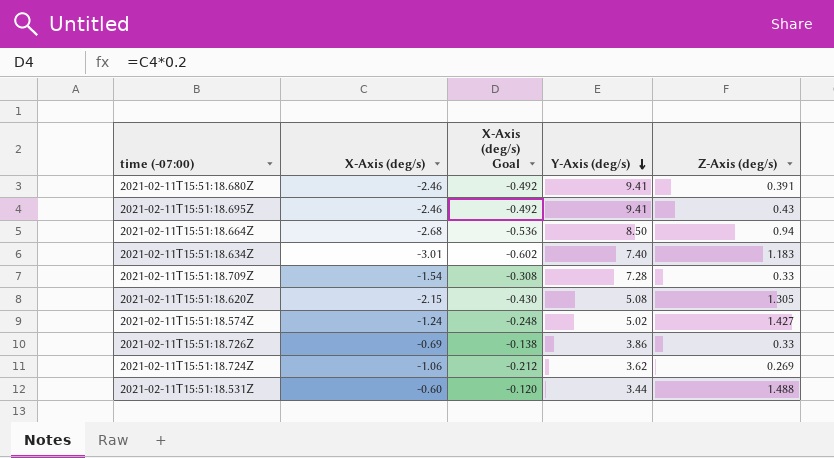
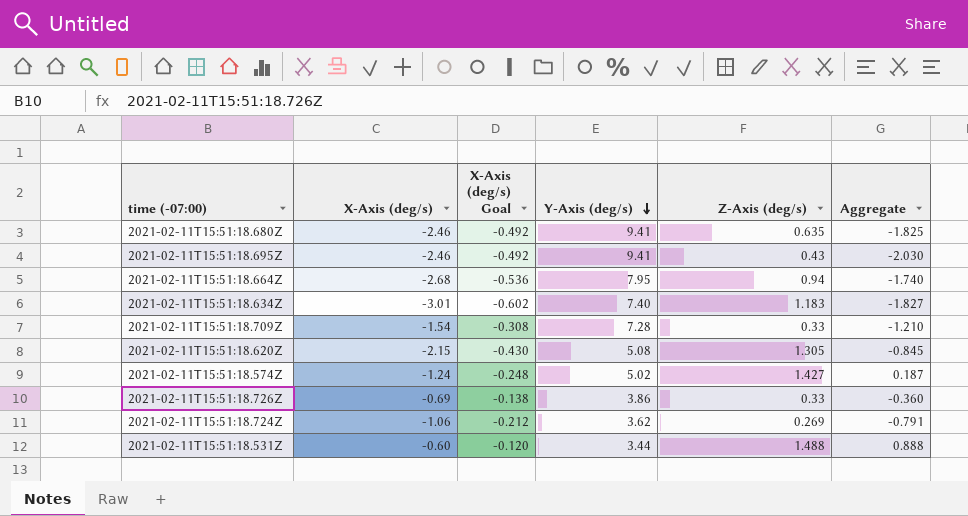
column Aggregate | formula: none -> [X-Axis (deg/s)] + [Z-Axis (deg/s)]
2021-02-11T15:51:18.680Z | Z-Axis (deg/s): 0.391 -> 0.635
2021-02-11T15:51:18.664Z | Y-Axis (deg/s): 8.50 -> 7.95

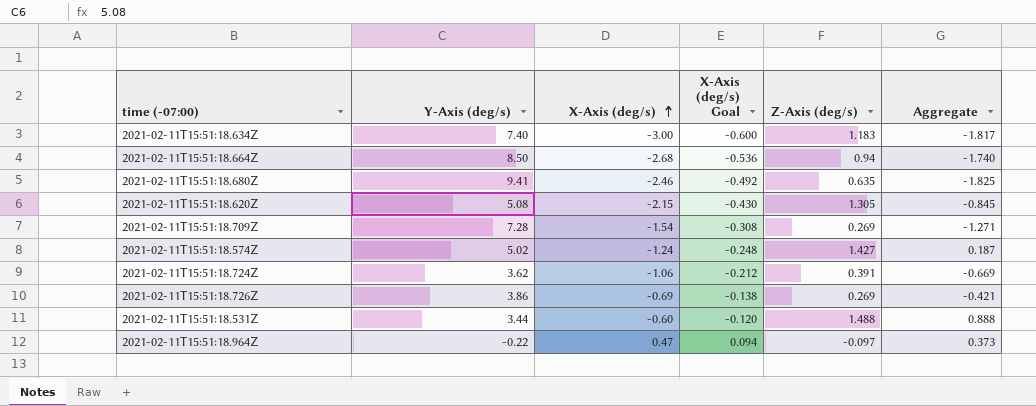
row order: Y-Axis (deg/s) descending -> X-Axis (deg/s) ascending
column Y-Axis (deg/s) | position: 4 -> 2
row 2021-02-11T15:51:18.695Z: -2.46 | -0.492 | 9.41 | 0.43 | -2.030 -> none
2021-02-11T15:51:18.634Z | X-Axis (deg/s): -3.01 -> -3.00
2021-02-11T15:51:18.634Z | X-Axis (deg/s) Goal: -0.602 -> -0.600
2021-02-11T15:51:18.634Z | Aggregate: -1.827 -> -1.817
2021-02-11T15:51:18.664Z | Y-Axis (deg/s): 7.95 -> 8.50
2021-02-11T15:51:18.709Z | Z-Axis (deg/s): 0.33 -> 0.269
2021-02-11T15:51:18.709Z | Aggregate: -1.210 -> -1.271
2021-02-11T15:51:18.724Z | Z-Axis (deg/s): 0.269 -> 0.391
2021-02-11T15:51:18.724Z | Aggregate: -0.791 -> -0.669
2021-02-11T15:51:18.726Z | Z-Axis (deg/s): 0.33 -> 0.269
2021-02-11T15:51:18.726Z | Aggregate: -0.360 -> -0.421
row 2021-02-11T15:51:18.964Z: none -> -0.22 | 0.47 | 0.094 | -0.097 | 0.373

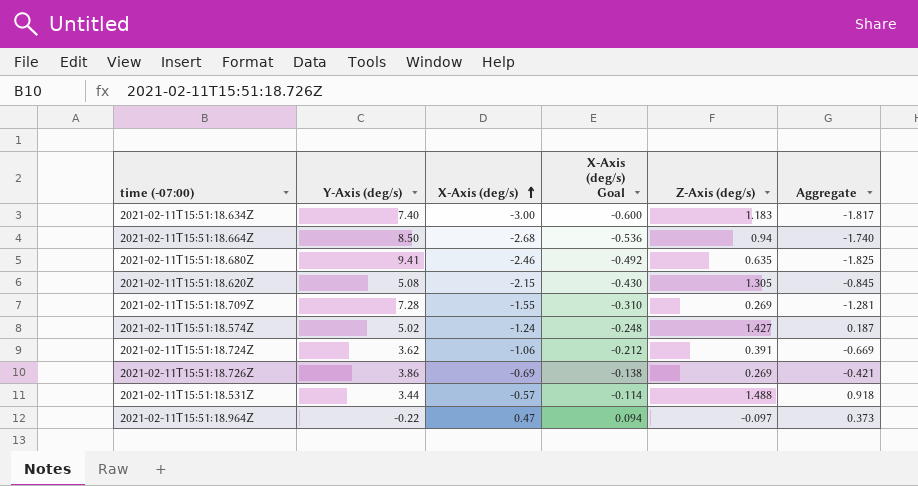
2021-02-11T15:51:18.709Z | X-Axis (deg/s): -1.54 -> -1.55
2021-02-11T15:51:18.709Z | X-Axis (deg/s) Goal: -0.308 -> -0.310
2021-02-11T15:51:18.709Z | Aggregate: -1.271 -> -1.281
2021-02-11T15:51:18.531Z | X-Axis (deg/s): -0.60 -> -0.57
2021-02-11T15:51:18.531Z | X-Axis (deg/s) Goal: -0.120 -> -0.114
2021-02-11T15:51:18.531Z | Aggregate: 0.888 -> 0.918

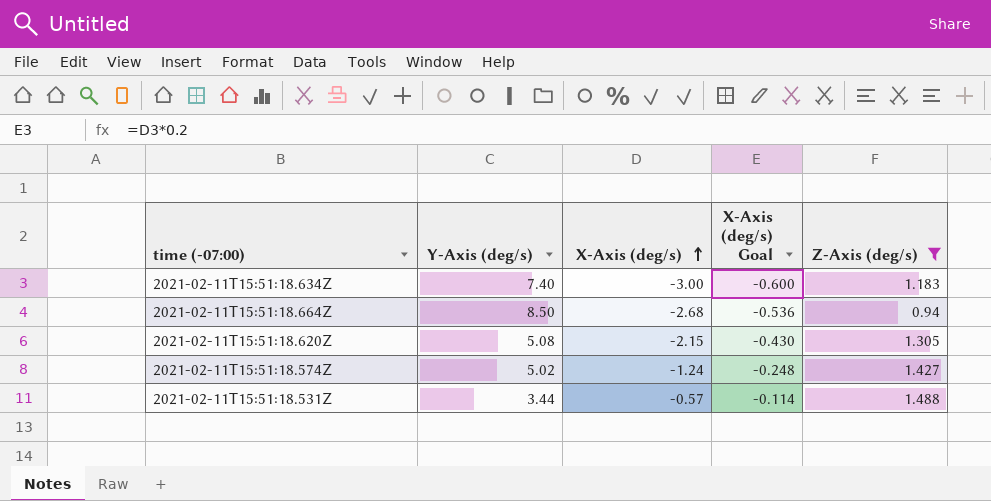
filter: none -> Z-Axis (deg/s) >= 0.94
column Aggregate | formula: [X-Axis (deg/s)] + [Z-Axis (deg/s)] -> none

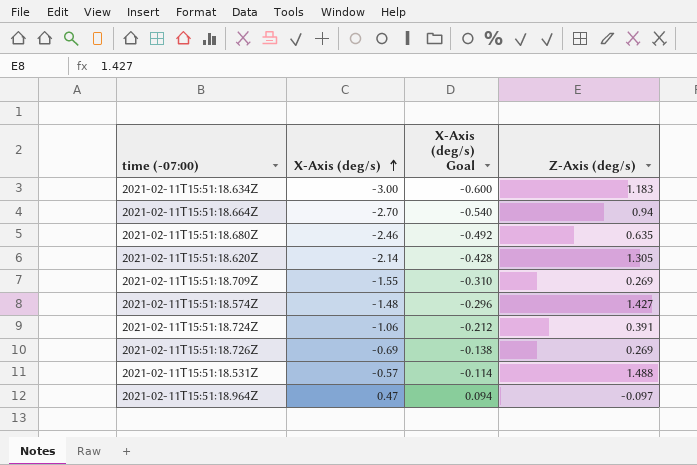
filter: Z-Axis (deg/s) >= 0.94 -> none
column Y-Axis (deg/s) | position: 2 -> none
2021-02-11T15:51:18.664Z | X-Axis (deg/s): -2.68 -> -2.70
2021-02-11T15:51:18.664Z | X-Axis (deg/s) Goal: -0.536 -> -0.540
2021-02-11T15:51:18.620Z | X-Axis (deg/s): -2.15 -> -2.14
2021-02-11T15:51:18.620Z | X-Axis (deg/s) Goal: -0.430 -> -0.428
2021-02-11T15:51:18.574Z | X-Axis (deg/s): -1.24 -> -1.48
2021-02-11T15:51:18.574Z | X-Axis (deg/s) Goal: -0.248 -> -0.296

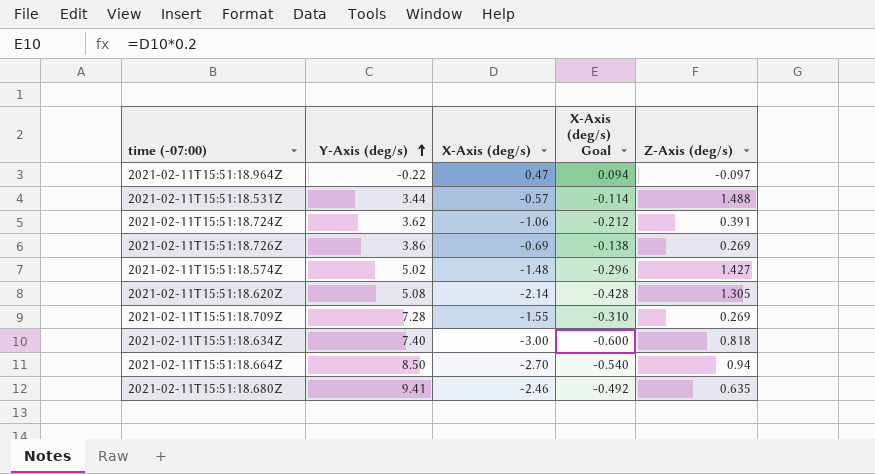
row order: X-Axis (deg/s) ascending -> Y-Axis (deg/s) ascending
column Y-Axis (deg/s) | position: none -> 2
2021-02-11T15:51:18.634Z | Z-Axis (deg/s): 1.183 -> 0.818

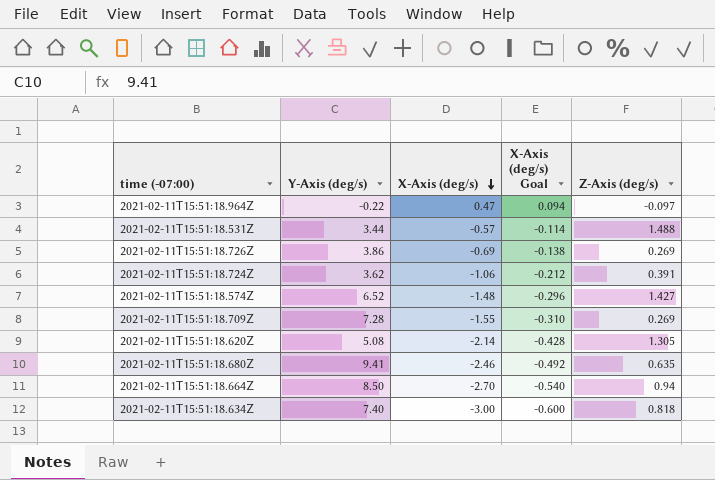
row order: Y-Axis (deg/s) ascending -> X-Axis (deg/s) descending
2021-02-11T15:51:18.574Z | Y-Axis (deg/s): 5.02 -> 6.52

